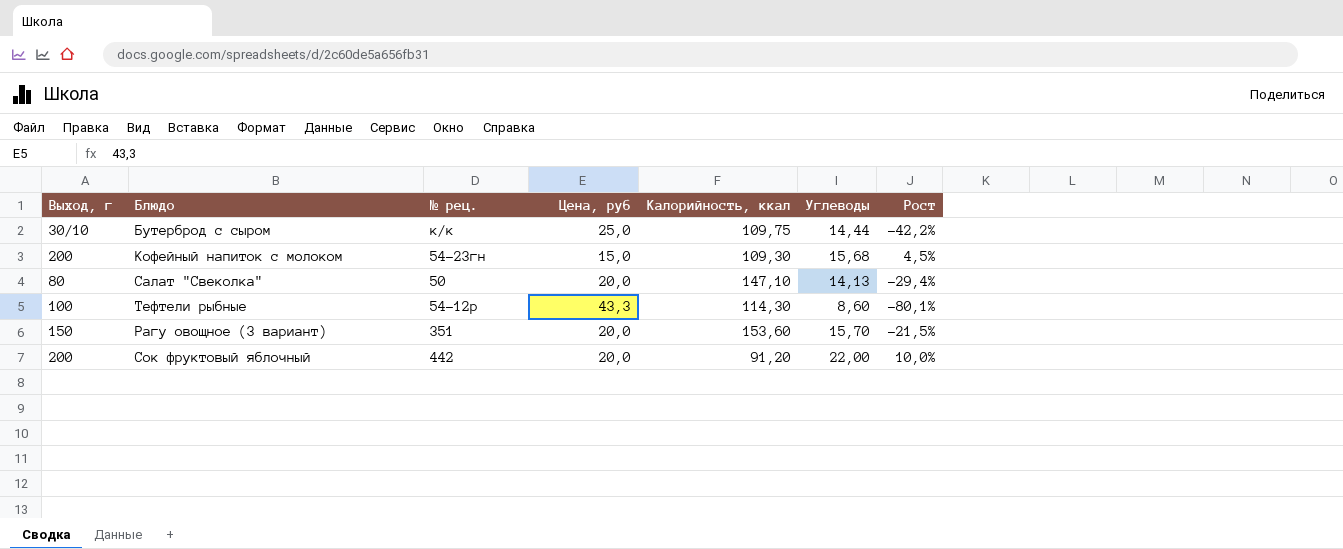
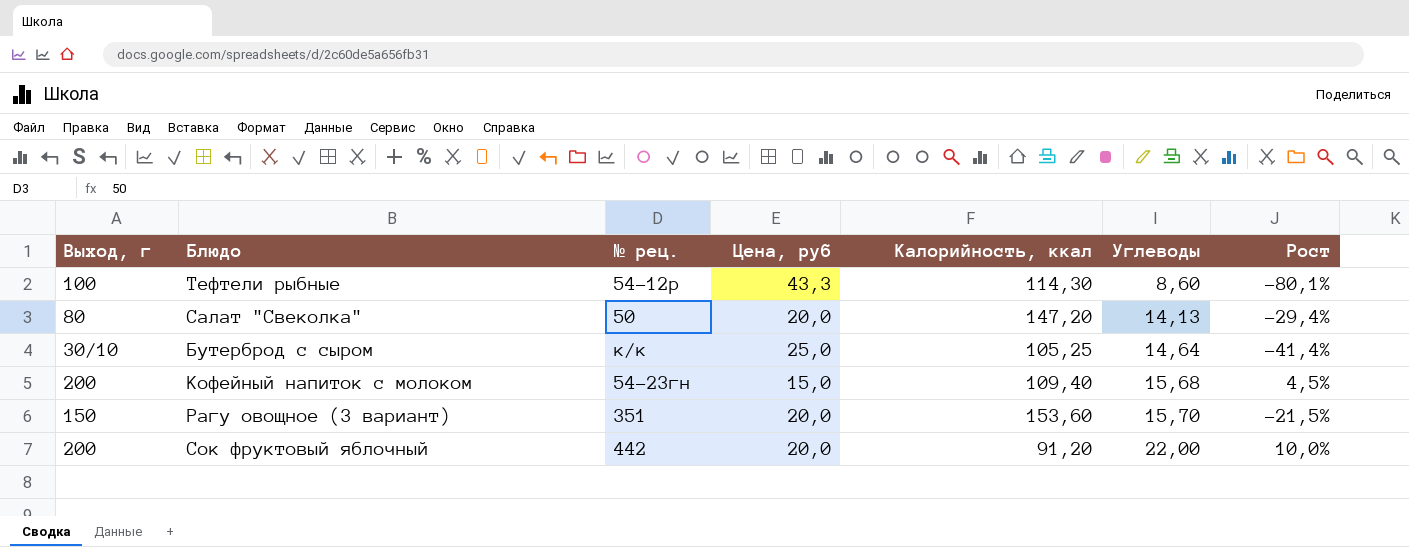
row order: none -> Углеводы ascending
Салат "Свеколка" | Калорийность, ккал: 147,10 -> 147,20
Бутерброд с сыром | Калорийность, ккал: 109,75 -> 105,25
Бутерброд с сыром | Углеводы: 14,44 -> 14,64
Бутерброд с сыром | Рост: -42,2% -> -41,4%
Кофейный напиток с молоком | Калорийность, ккал: 109,30 -> 109,40

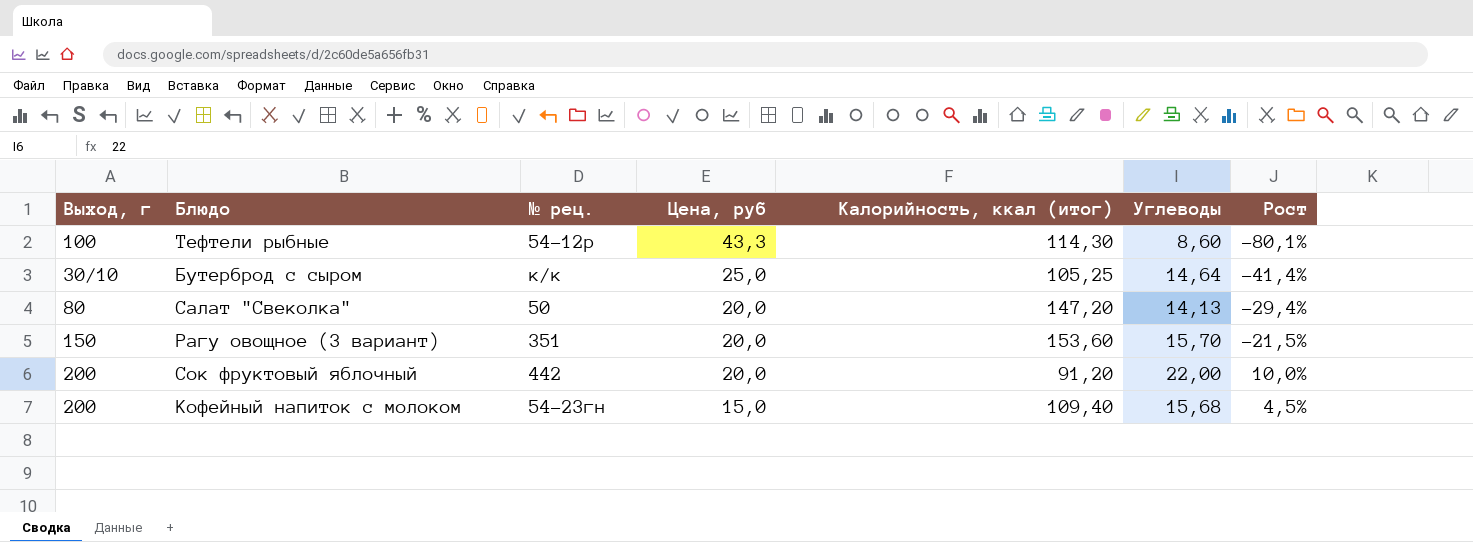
row order: Углеводы ascending -> Цена, руб descending
column name: Калорийность, ккал -> Калорийность, ккал (итог)

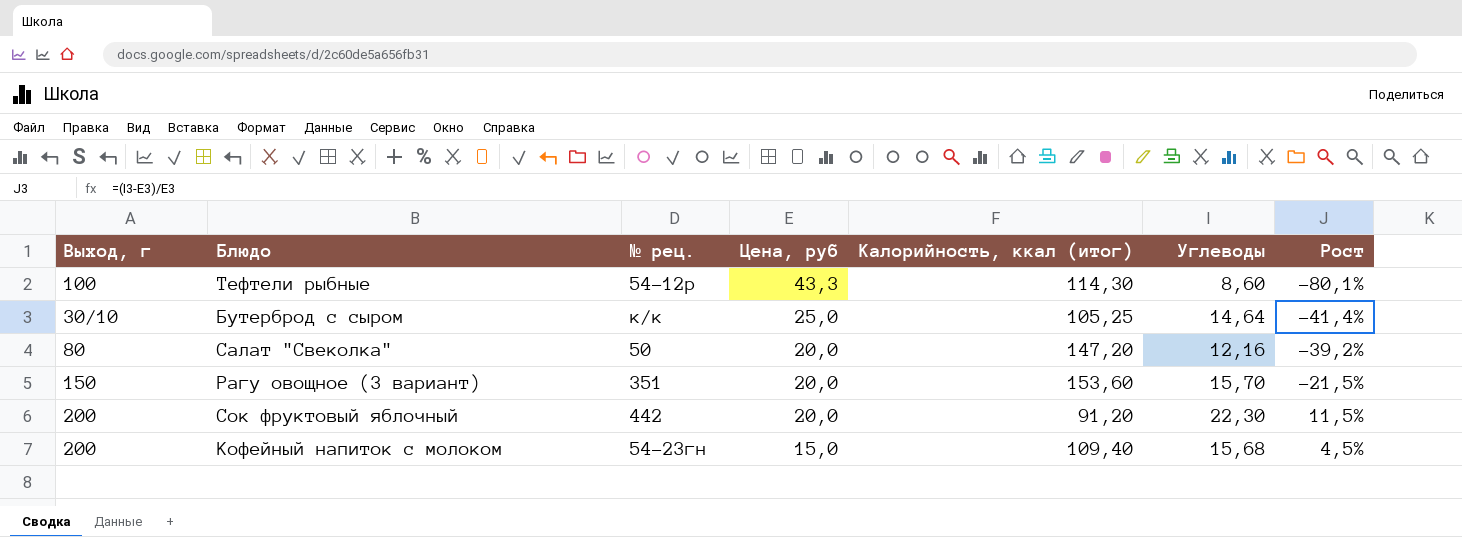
Салат "Свеколка" | Углеводы: 14,13 -> 12,16
Салат "Свеколка" | Рост: -29,4% -> -39,2%
Сок фруктовый яблочный | Углеводы: 22,00 -> 22,30
Сок фруктовый яблочный | Рост: 10,0% -> 11,5%

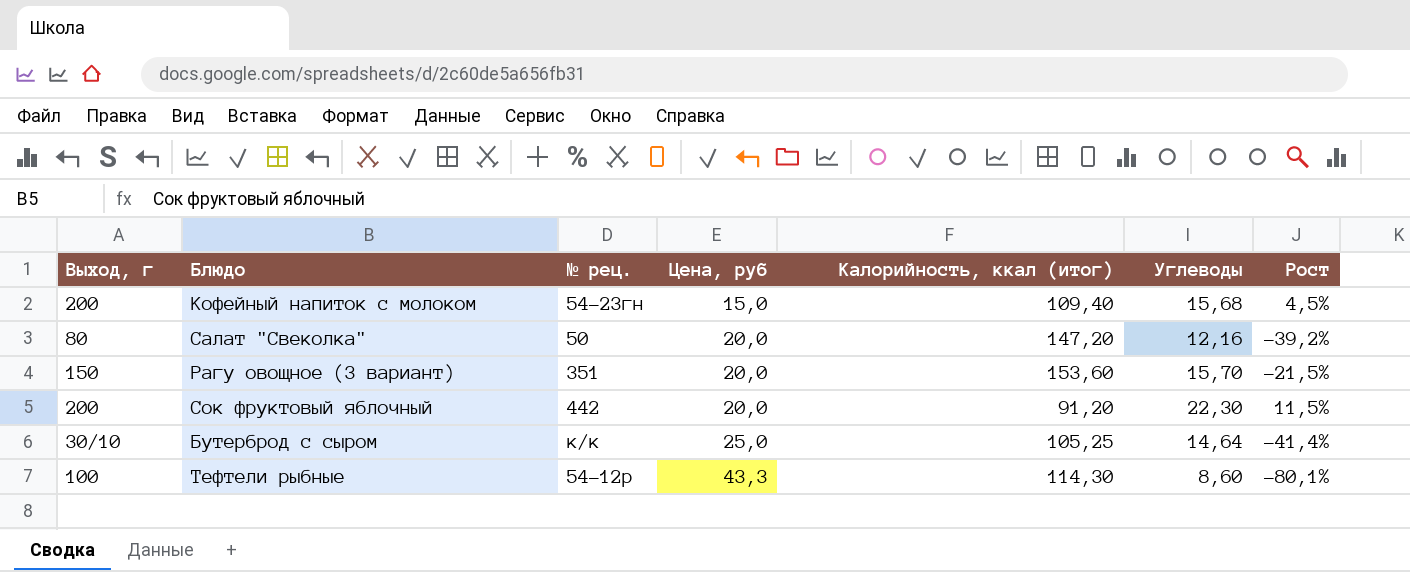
row order: Цена, руб descending -> Цена, руб ascending

